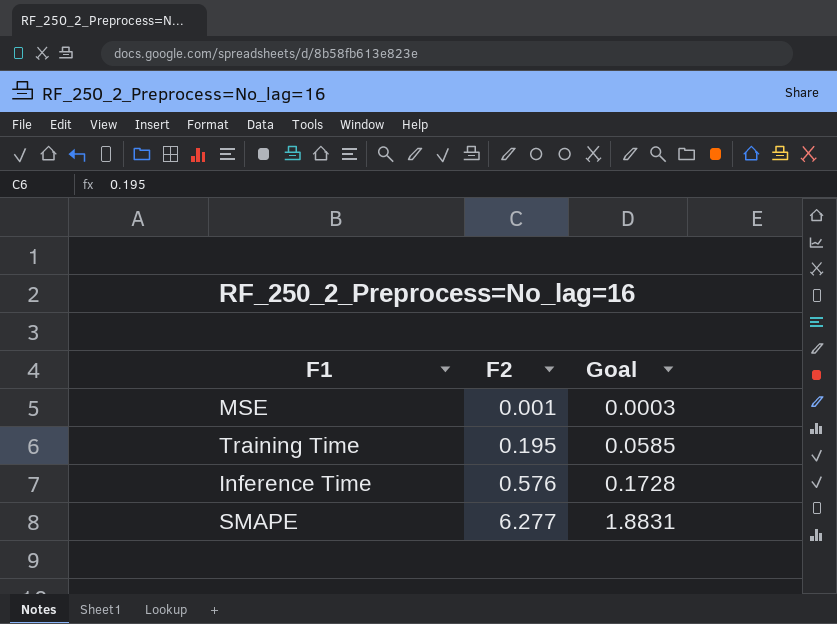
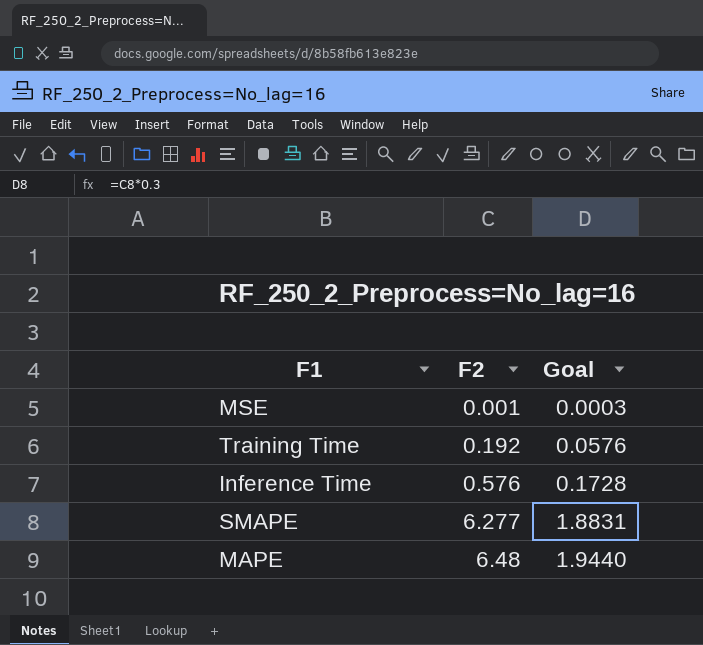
Training Time | F2: 0.195 -> 0.192
Training Time | Goal: 0.0585 -> 0.0576
row MAPE: none -> 6.48 | 1.9440

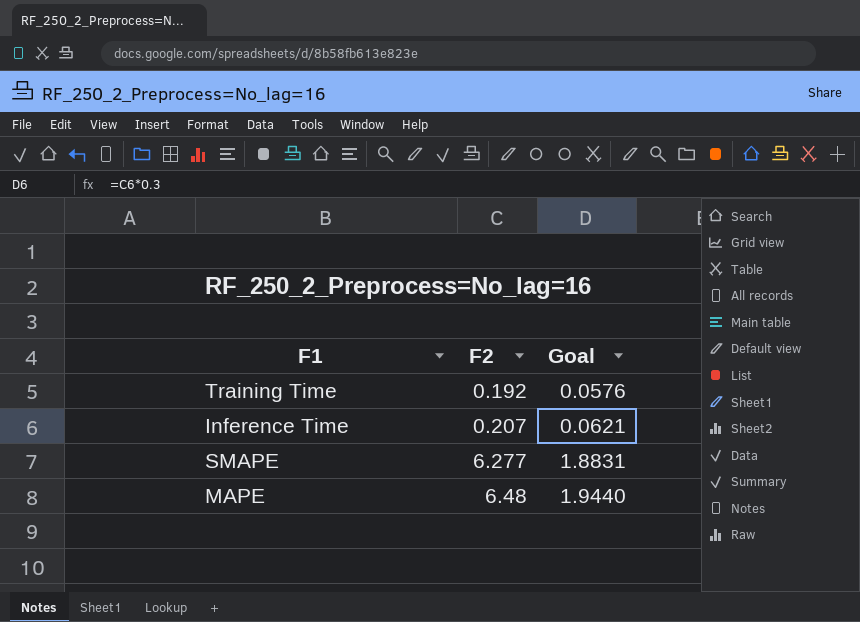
row MSE: 0.001 | 0.0003 -> none
Inference Time | F2: 0.576 -> 0.207
Inference Time | Goal: 0.1728 -> 0.0621

